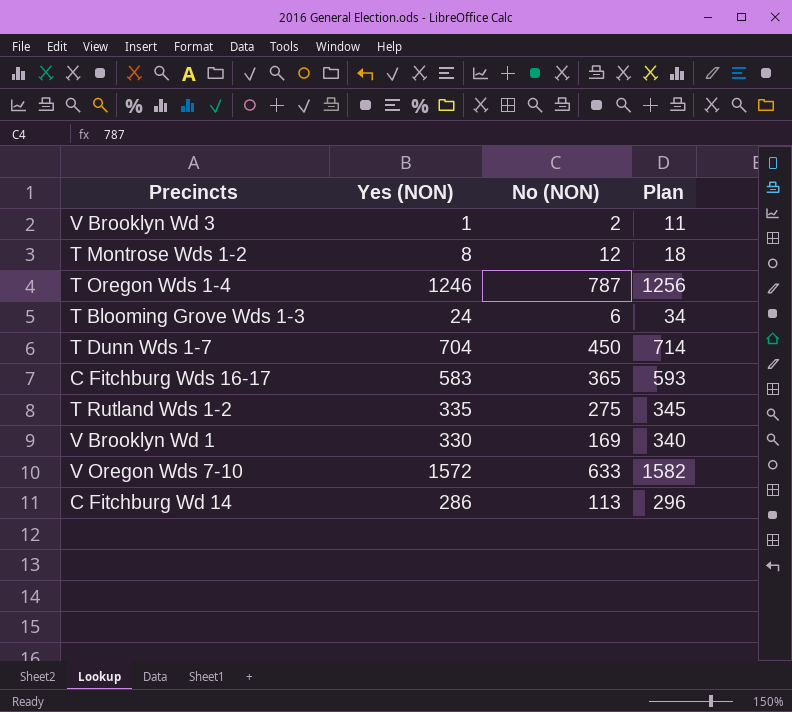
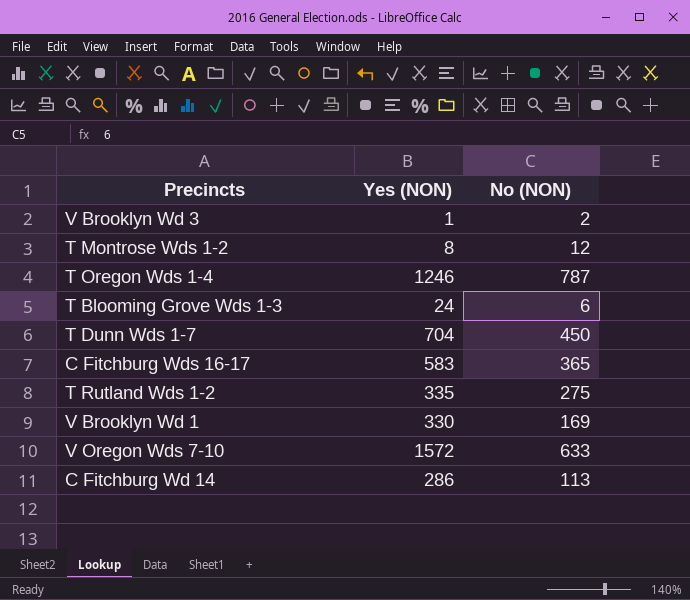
column Plan | formula: [Yes (NON)] + 10 -> none

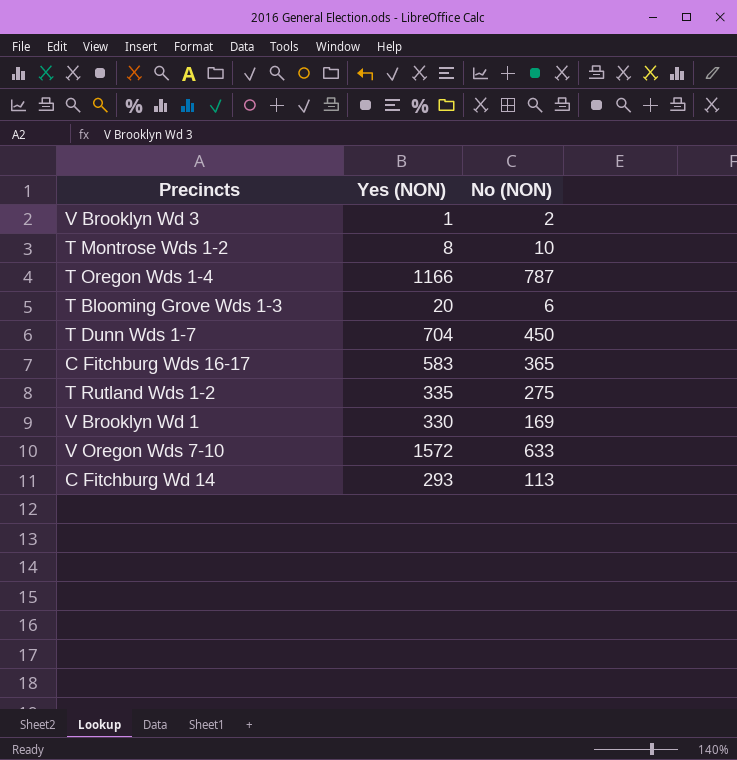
T Montrose Wds 1-2 | No (NON): 12 -> 10
T Oregon Wds 1-4 | Yes (NON): 1246 -> 1166
T Blooming Grove Wds 1-3 | Yes (NON): 24 -> 20
C Fitchburg Wd 14 | Yes (NON): 286 -> 293

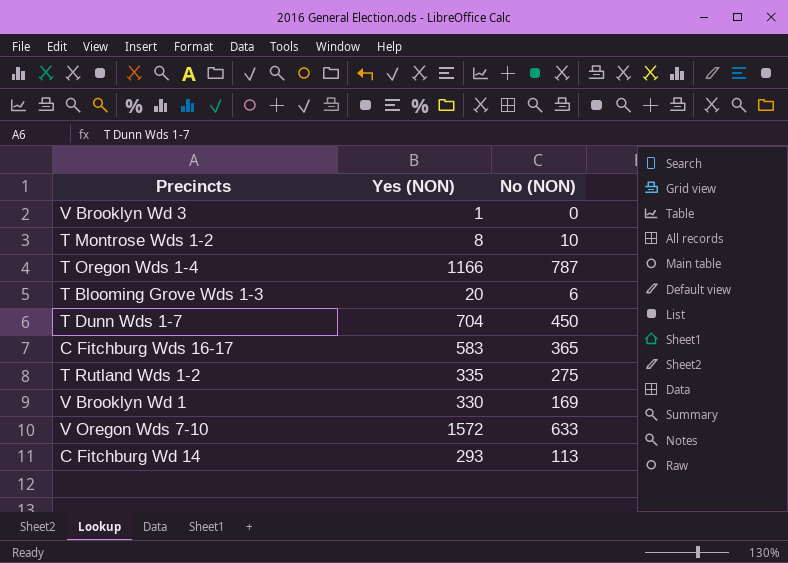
V Brooklyn Wd 3 | No (NON): 2 -> 0

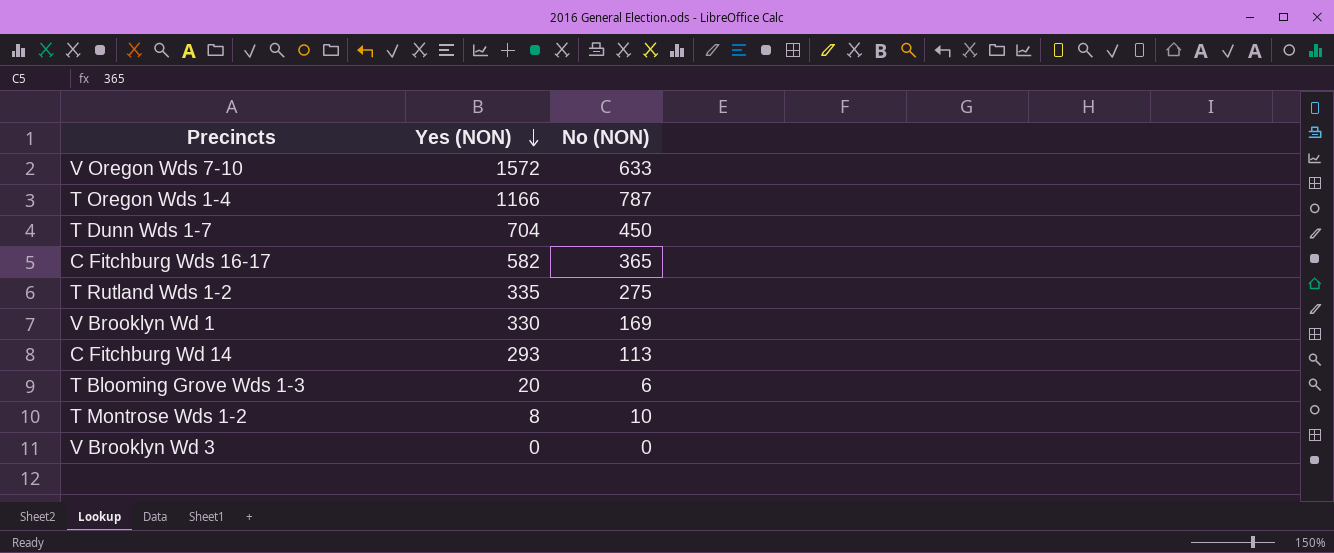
row order: none -> Yes (NON) descending
C Fitchburg Wds 16-17 | Yes (NON): 583 -> 582
V Brooklyn Wd 3 | Yes (NON): 1 -> 0

